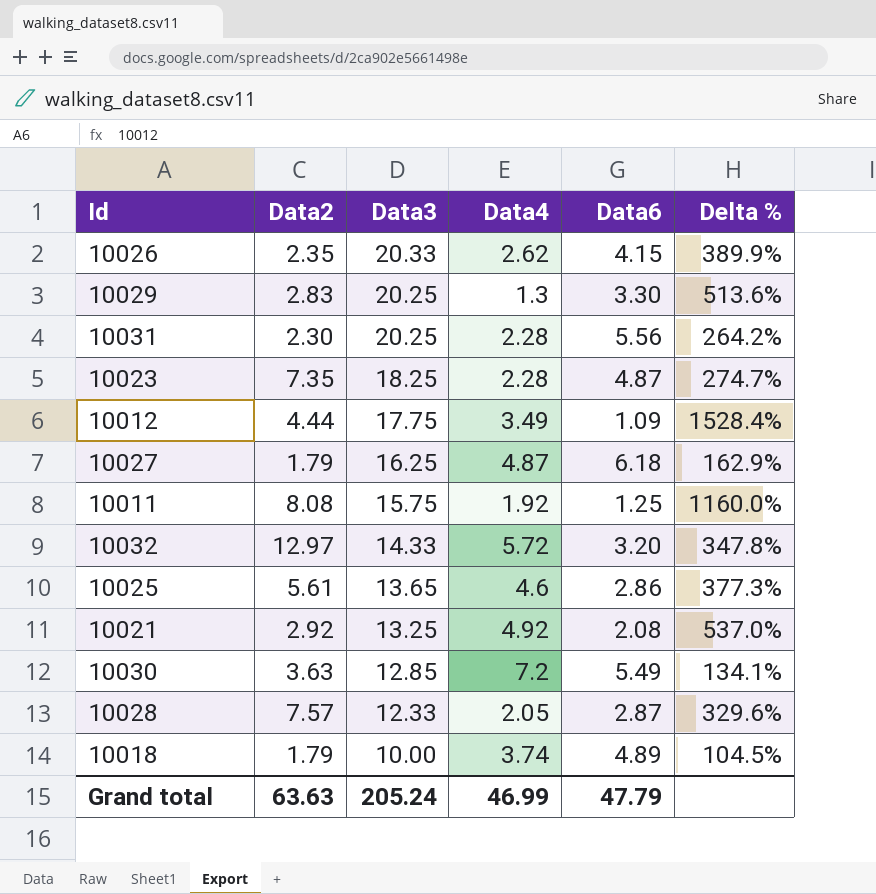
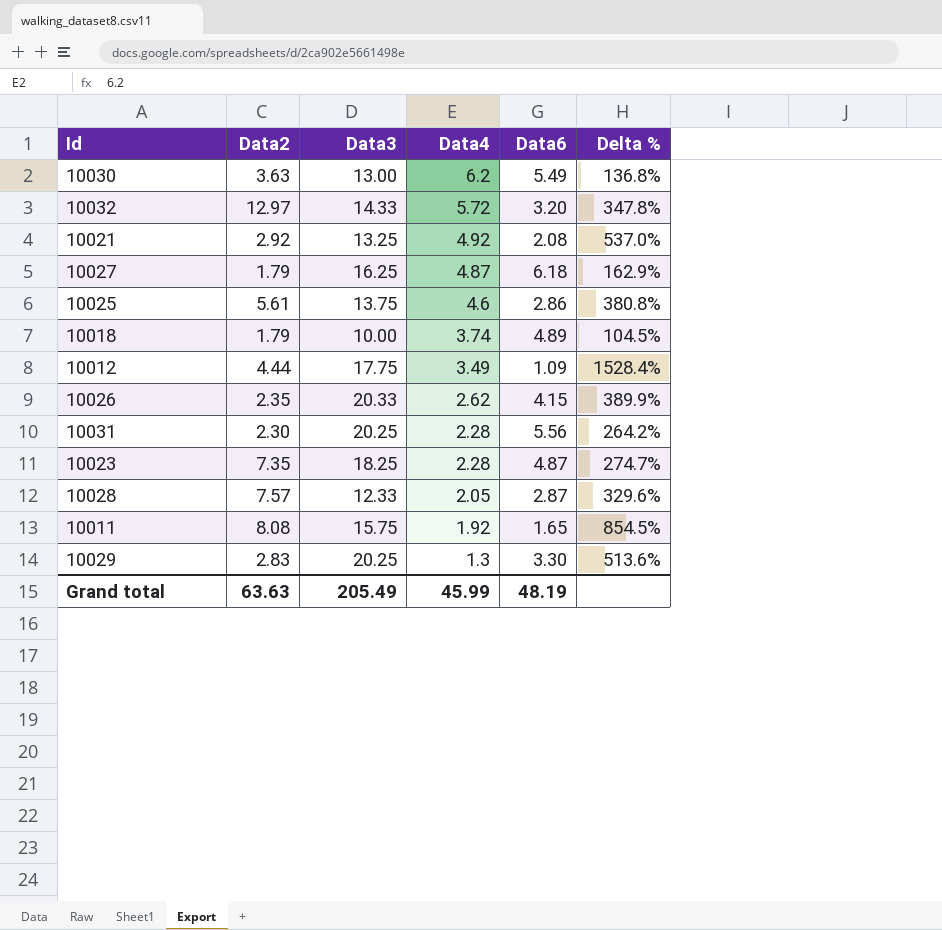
row order: Data3 descending -> Data4 descending
10030 | Data3: 12.85 -> 13.00
10030 | Data4: 7.2 -> 6.2
10030 | Delta %: 134.1% -> 136.8%
10025 | Data3: 13.65 -> 13.75
10025 | Delta %: 377.3% -> 380.8%
10011 | Data6: 1.25 -> 1.65
10011 | Delta %: 1160.0% -> 854.5%
Grand total | Data3: 205.24 -> 205.49
Grand total | Data4: 46.99 -> 45.99
Grand total | Data6: 47.79 -> 48.19

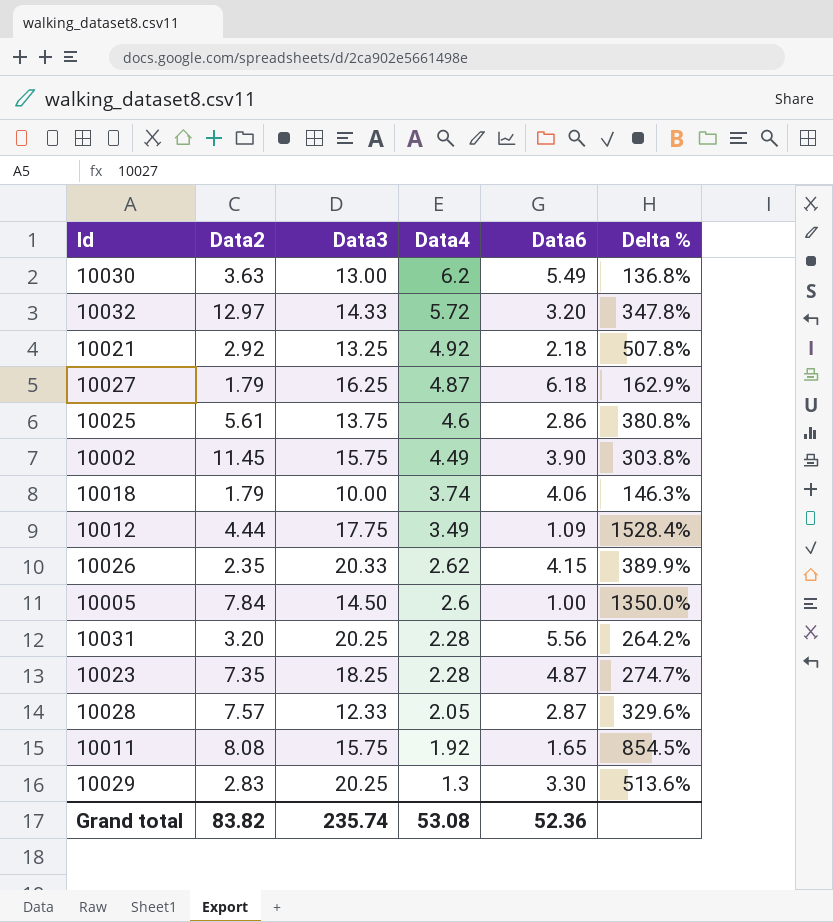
10021 | Data6: 2.08 -> 2.18
10021 | Delta %: 537.0% -> 507.8%
row 10002: none -> 11.45 | 15.75 | 4.49 | 3.90 | 303.8%
10018 | Data6: 4.89 -> 4.06
10018 | Delta %: 104.5% -> 146.3%
row 10005: none -> 7.84 | 14.50 | 2.6 | 1.00 | 1350.0%
10031 | Data2: 2.30 -> 3.20
Grand total | Data2: 63.63 -> 83.82
Grand total | Data3: 205.49 -> 235.74
Grand total | Data4: 45.99 -> 53.08
Grand total | Data6: 48.19 -> 52.36

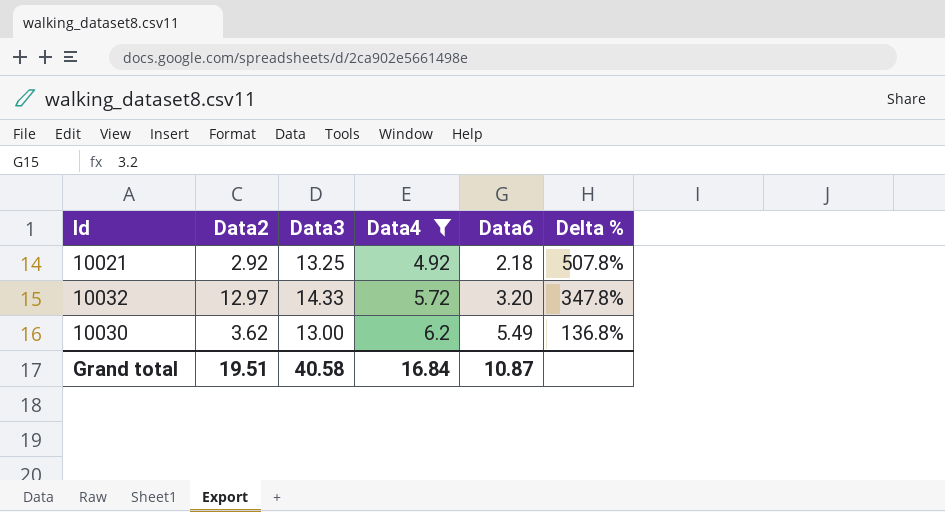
filter: none -> Data4 >= 4.92
row order: Data4 descending -> Data4 ascending
10030 | Data2: 3.63 -> 3.62
Grand total | Data2: 83.82 -> 19.51
Grand total | Data3: 235.74 -> 40.58
Grand total | Data4: 53.08 -> 16.84
Grand total | Data6: 52.36 -> 10.87

